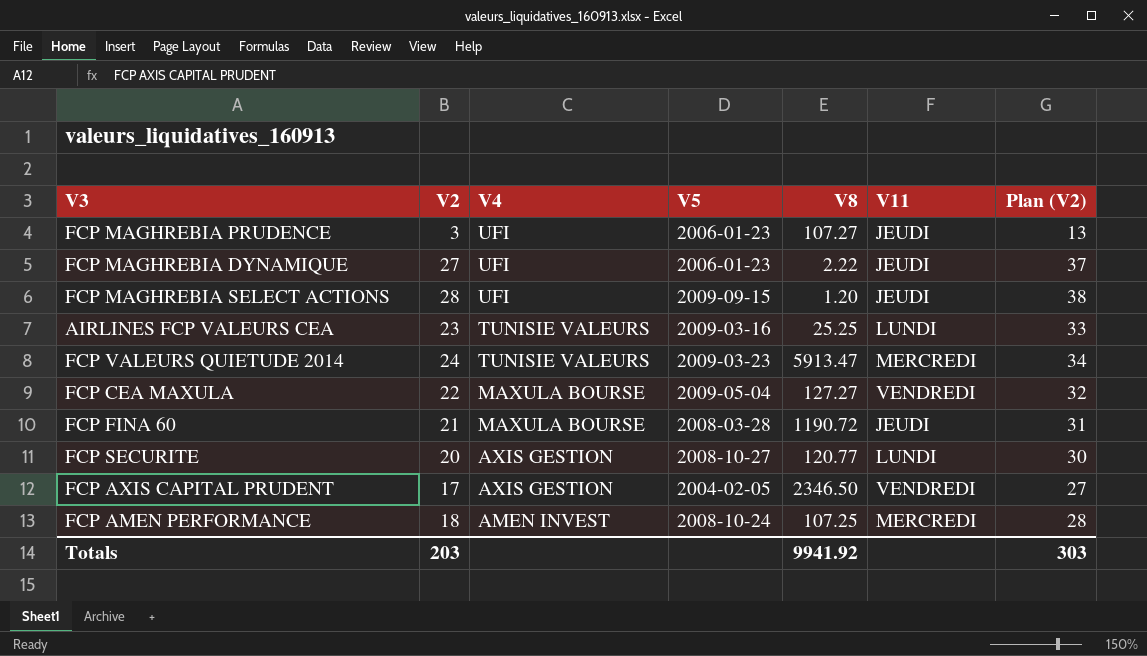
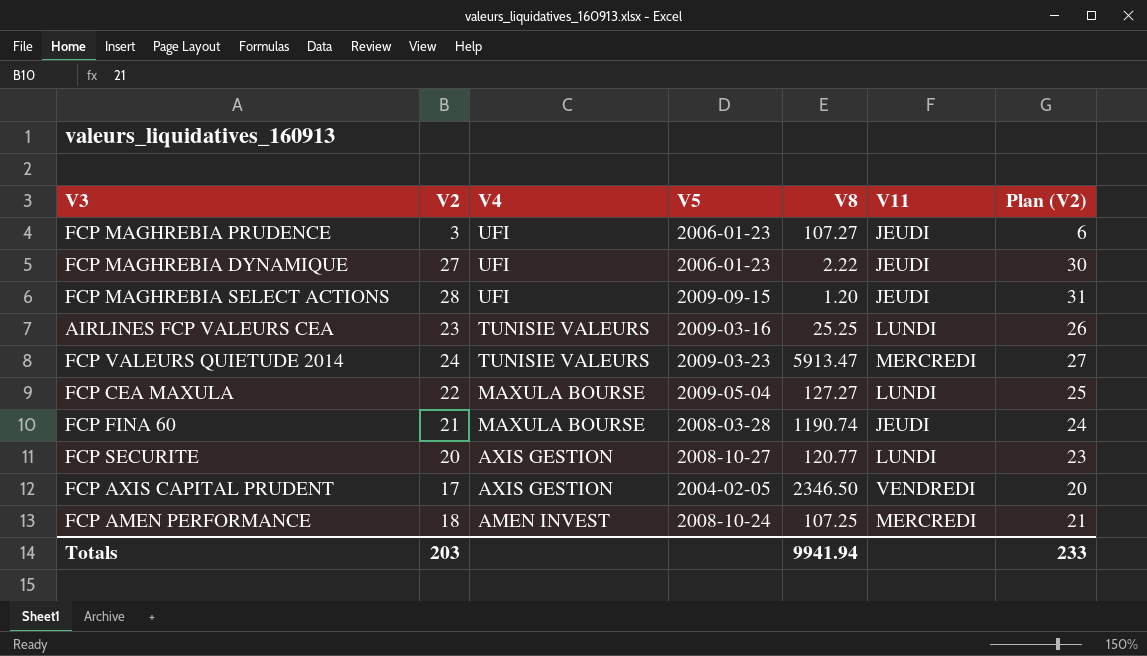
column Plan (V2) | formula: [V2] + 10 -> [V2] + 3
FCP CEA MAXULA | V11: VENDREDI -> LUNDI
FCP FINA 60 | V8: 1190.72 -> 1190.74
Totals | V8: 9941.92 -> 9941.94
Totals | Plan (V2): 303 -> 233

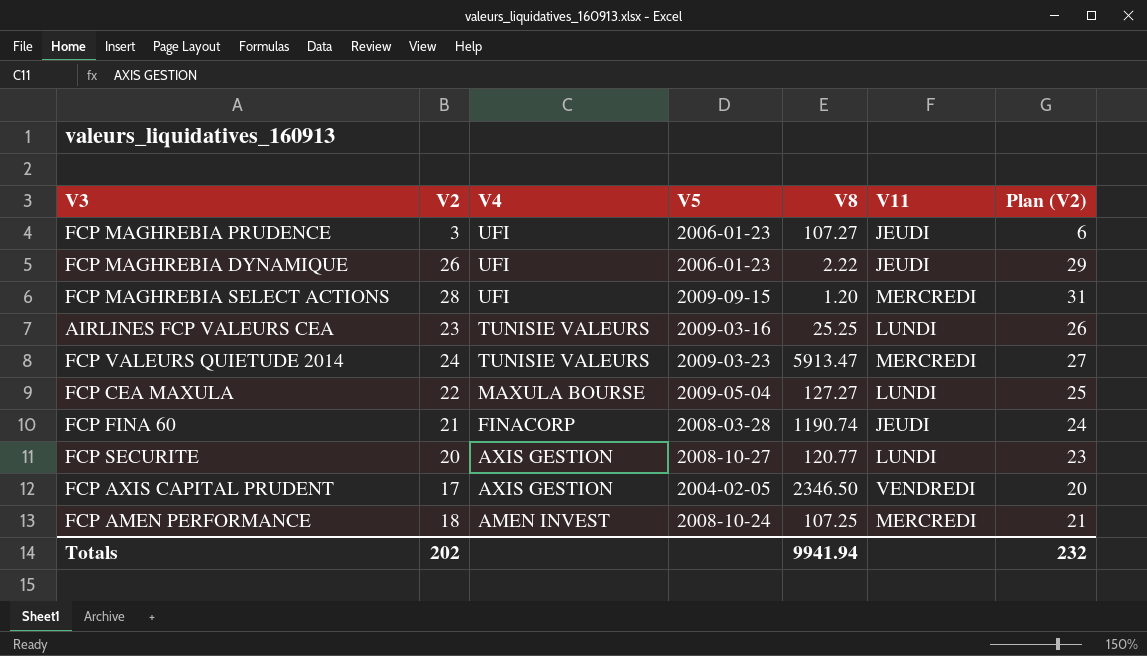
FCP MAGHREBIA DYNAMIQUE | V2: 27 -> 26
FCP MAGHREBIA DYNAMIQUE | Plan (V2): 30 -> 29
FCP MAGHREBIA SELECT ACTIONS | V11: JEUDI -> MERCREDI
FCP FINA 60 | V4: MAXULA BOURSE -> FINACORP
Totals | V2: 203 -> 202
Totals | Plan (V2): 233 -> 232

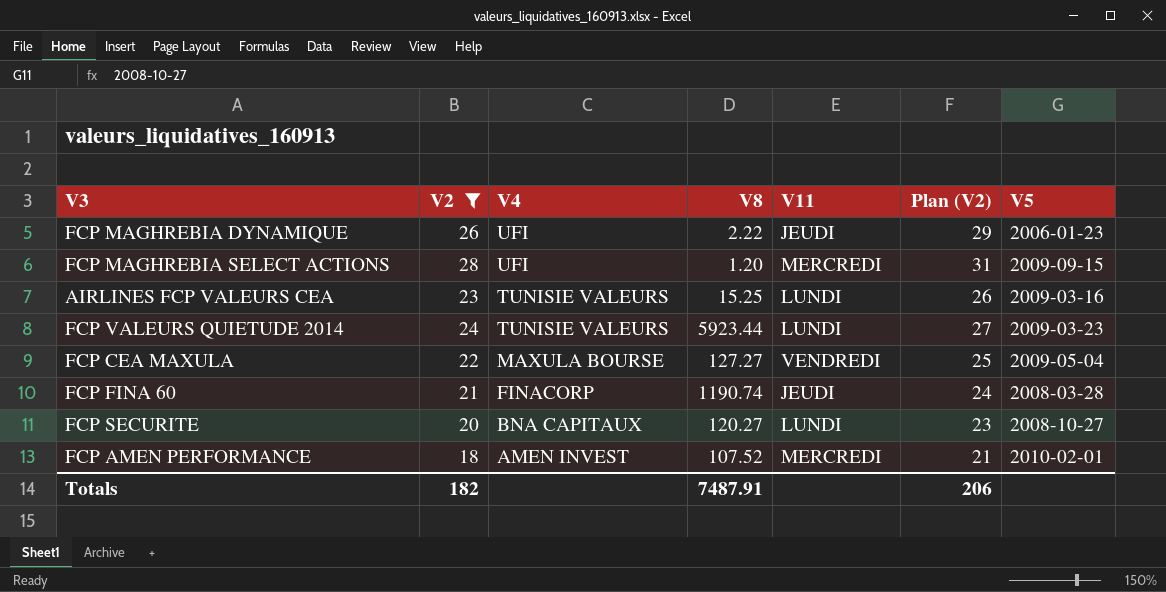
filter: none -> V2 >= 18
column V5 | position: 4 -> 7
AIRLINES FCP VALEURS CEA | V8: 25.25 -> 15.25
FCP VALEURS QUIETUDE 2014 | V8: 5913.47 -> 5923.44
FCP VALEURS QUIETUDE 2014 | V11: MERCREDI -> LUNDI
FCP CEA MAXULA | V11: LUNDI -> VENDREDI
FCP SECURITE | V4: AXIS GESTION -> BNA CAPITAUX
FCP SECURITE | V8: 120.77 -> 120.27
FCP AMEN PERFORMANCE | V8: 107.25 -> 107.52
FCP AMEN PERFORMANCE | V5: 2008-10-24 -> 2010-02-01
Totals | V2: 202 -> 182
Totals | V8: 9941.94 -> 7487.91
Totals | Plan (V2): 232 -> 206

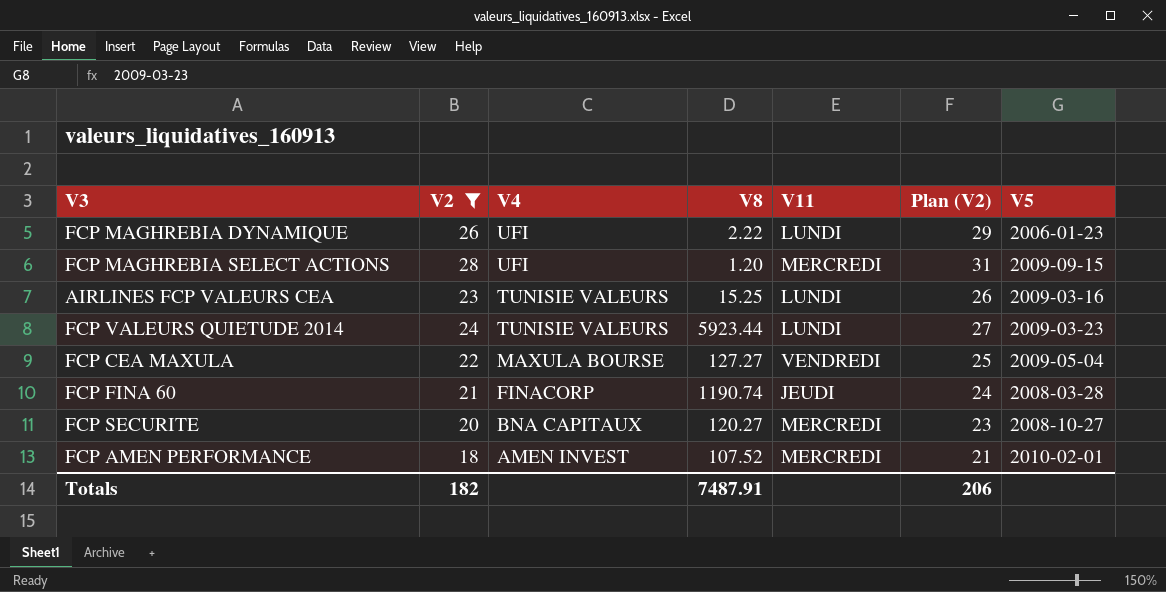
FCP MAGHREBIA DYNAMIQUE | V11: JEUDI -> LUNDI
FCP SECURITE | V11: LUNDI -> MERCREDI

